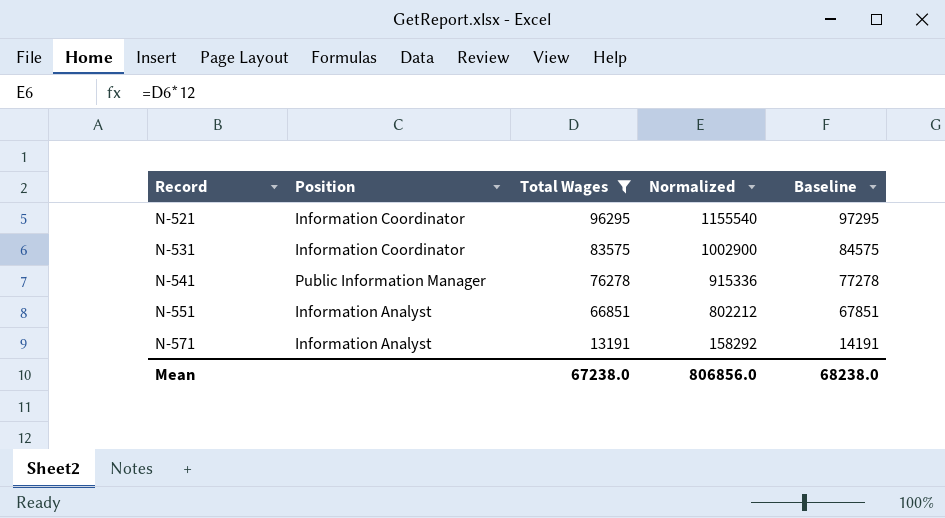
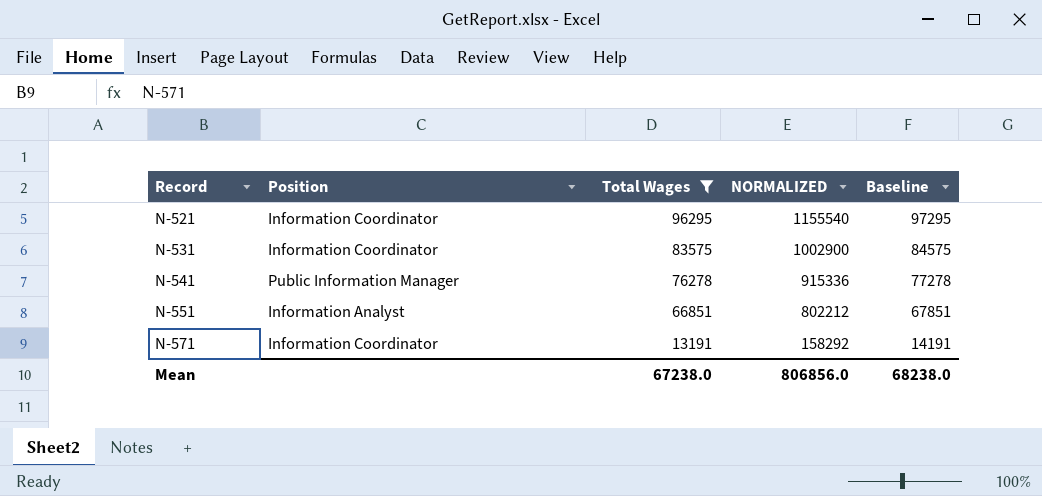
column name: Normalized -> NORMALIZED
N-571 | Position: Information Analyst -> Information Coordinator

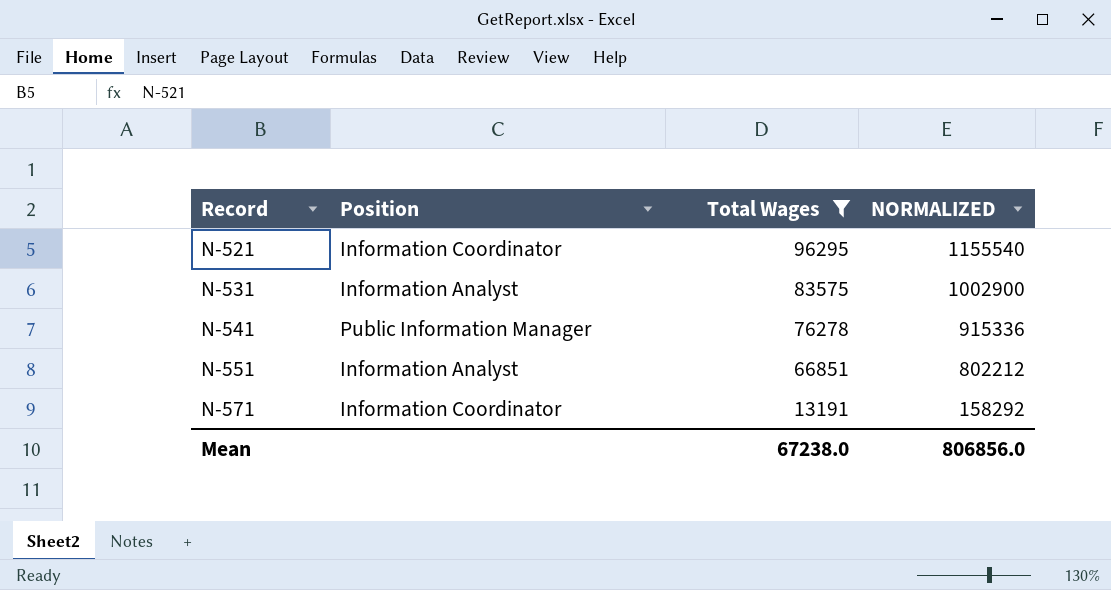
column Baseline | formula: [Total Wages] + 1000 -> none
N-531 | Position: Information Coordinator -> Information Analyst

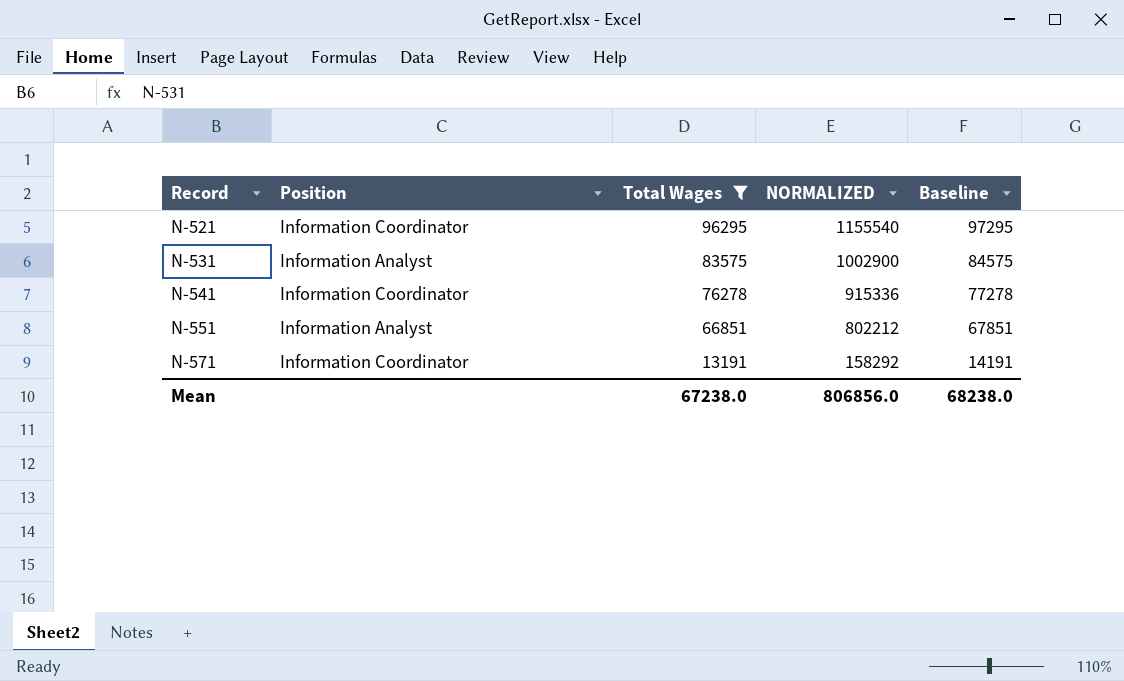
column Baseline | formula: none -> [Total Wages] + 1000
N-541 | Position: Public Information Manager -> Information Coordinator

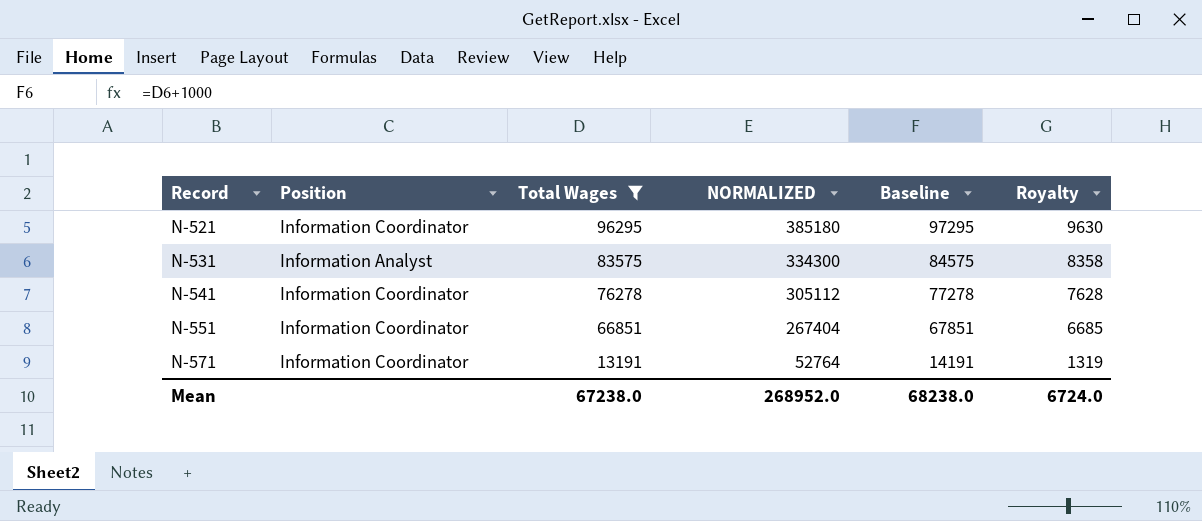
column NORMALIZED | formula: [Total Wages] * 12 -> [Total Wages] * 4
column Royalty | formula: none -> [Total Wages] * 0.1
N-551 | Position: Information Analyst -> Information Coordinator
Mean | NORMALIZED: 806856.0 -> 268952.0

